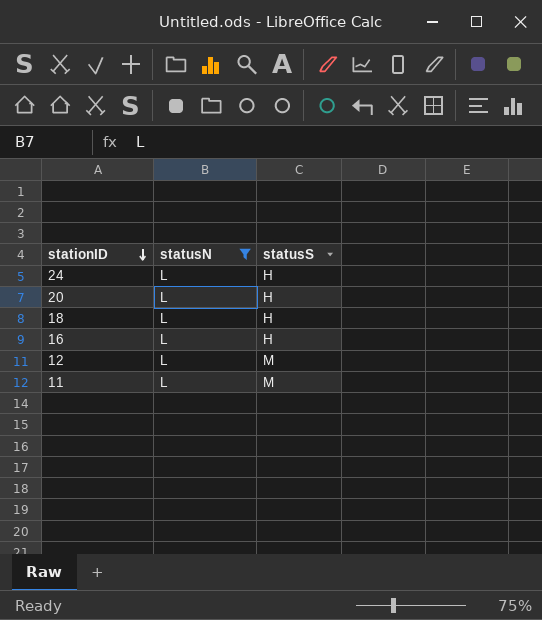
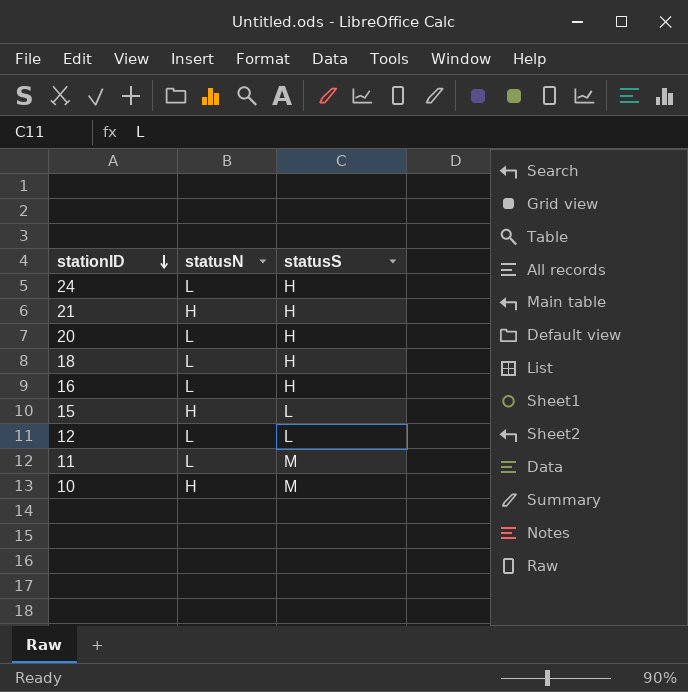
filter: statusN = L -> none
12 | statusS: M -> L

